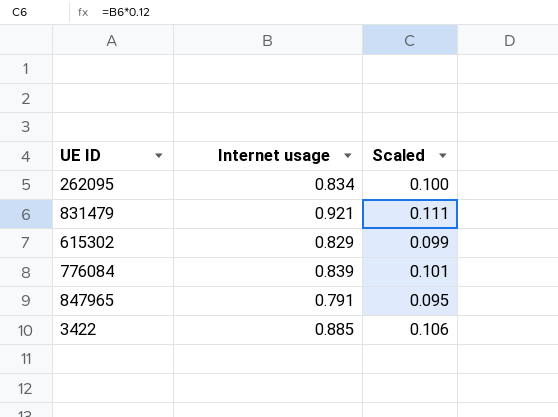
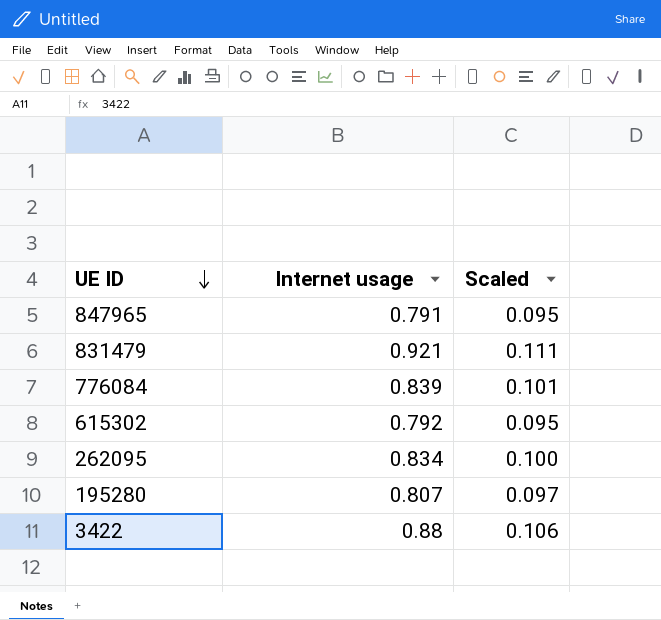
row order: none -> UE ID descending
615302 | Internet usage: 0.829 -> 0.792
615302 | Scaled: 0.099 -> 0.095
row 195280: none -> 0.807 | 0.097
3422 | Internet usage: 0.885 -> 0.88

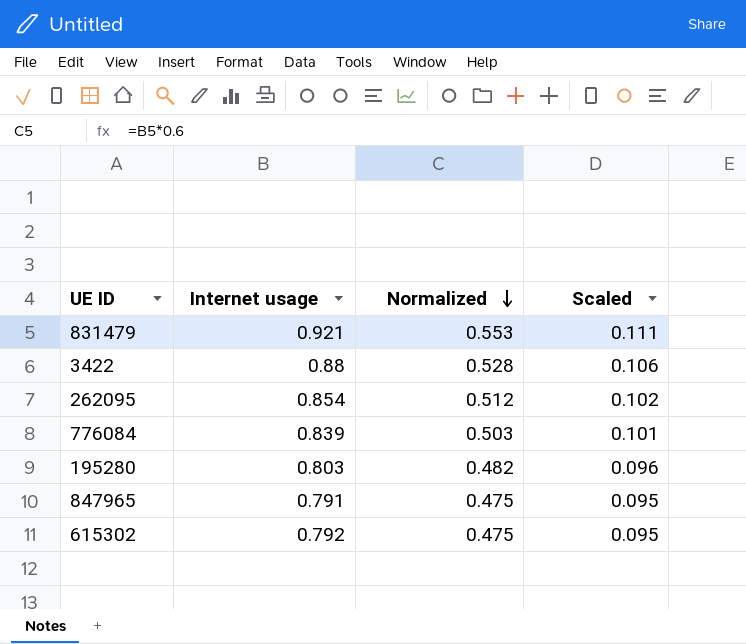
row order: UE ID descending -> Normalized descending
column Normalized | formula: none -> [Internet usage] * 0.6
262095 | Internet usage: 0.834 -> 0.854
262095 | Scaled: 0.100 -> 0.102
195280 | Internet usage: 0.807 -> 0.803
195280 | Scaled: 0.097 -> 0.096

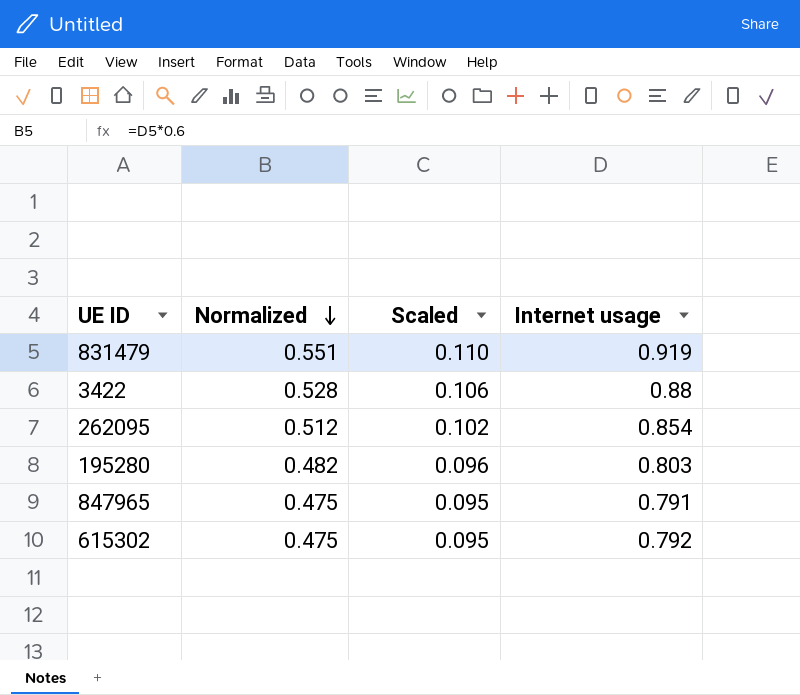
column Internet usage | position: 2 -> 4
row 776084: 0.839 | 0.503 | 0.101 -> none
831479 | Normalized: 0.553 -> 0.551
831479 | Scaled: 0.111 -> 0.110
831479 | Internet usage: 0.921 -> 0.919

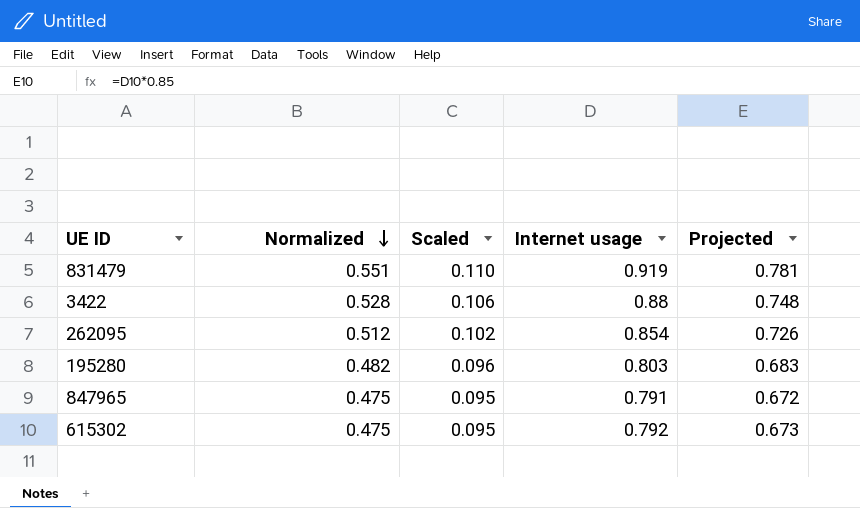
column Projected | formula: none -> [Internet usage] * 0.85

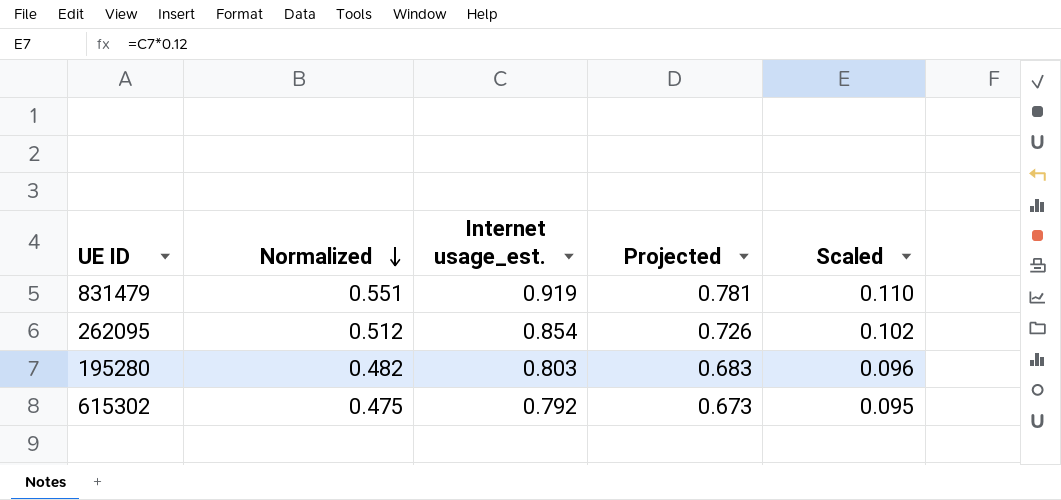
column name: Internet usage -> Internet usage_est.
column Scaled | position: 3 -> 5
row 3422: 0.528 | 0.106 | 0.88 | 0.748 -> none
row 847965: 0.475 | 0.095 | 0.791 | 0.672 -> none

